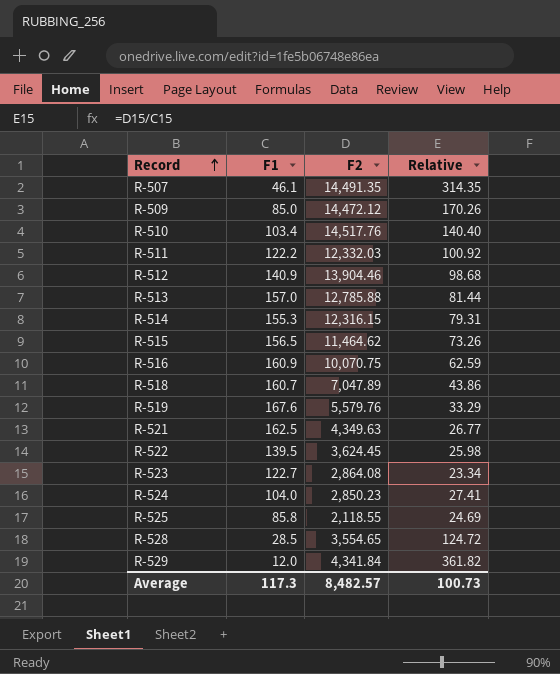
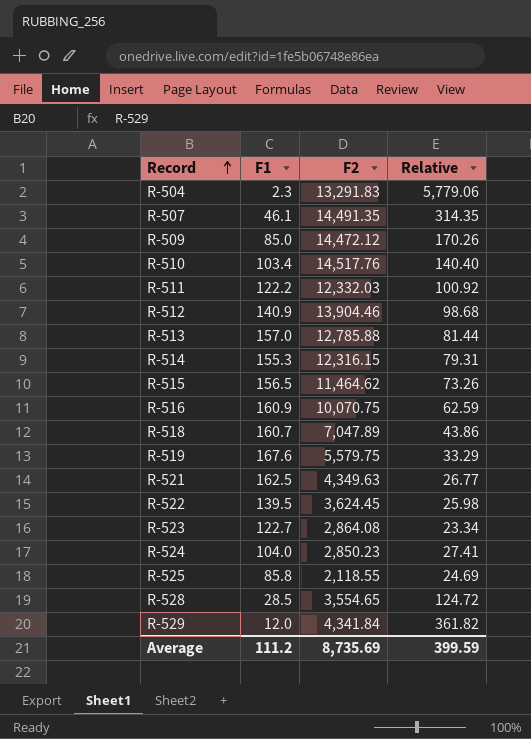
row R-504: none -> 2.3 | 13,291.83 | 5,779.06
R-519 | F2: 5,579.76 -> 5,579.75
Average | F1: 117.3 -> 111.2
Average | F2: 8,482.57 -> 8,735.69
Average | Relative: 100.73 -> 399.59

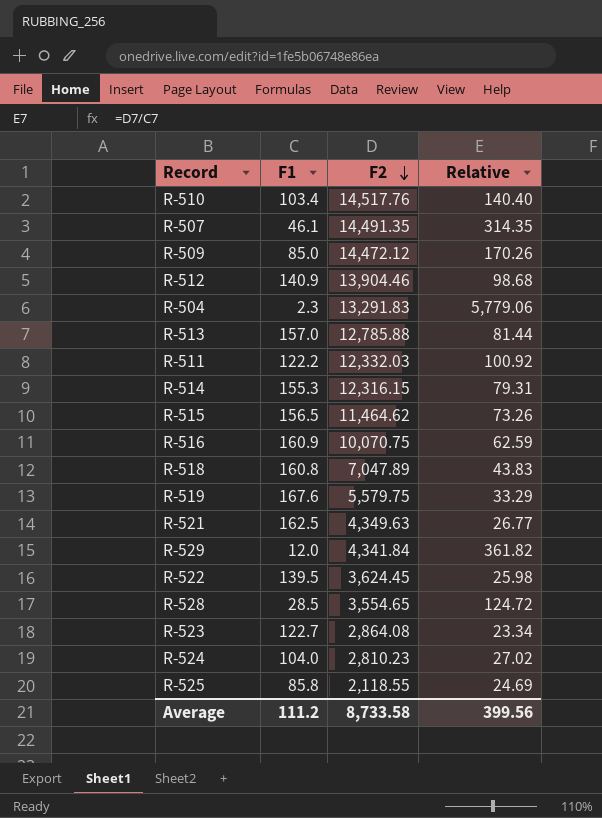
row order: Record ascending -> F2 descending
R-518 | F1: 160.7 -> 160.8
R-518 | Relative: 43.86 -> 43.83
R-524 | F2: 2,850.23 -> 2,810.23
R-524 | Relative: 27.41 -> 27.02
Average | F2: 8,735.69 -> 8,733.58
Average | Relative: 399.59 -> 399.56

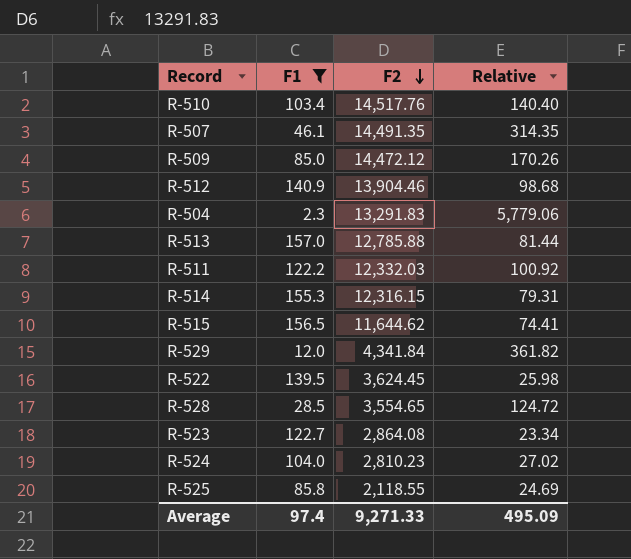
filter: none -> F1 <= 157.0
R-515 | F2: 11,464.62 -> 11,644.62
R-515 | Relative: 73.26 -> 74.41
Average | F1: 111.2 -> 97.4
Average | F2: 8,733.58 -> 9,271.33
Average | Relative: 399.56 -> 495.09

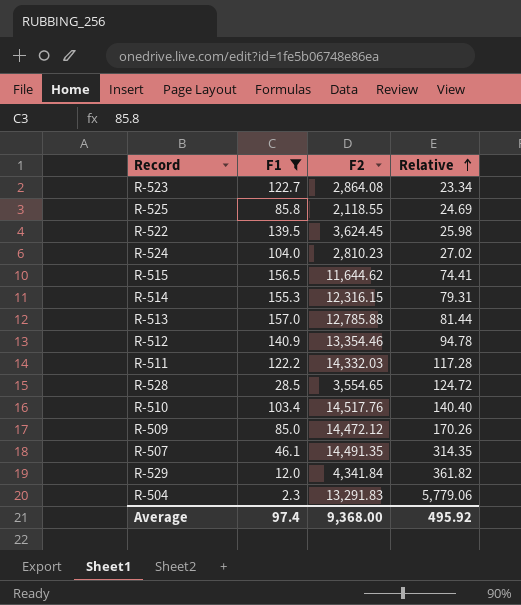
row order: F2 descending -> Relative ascending
R-512 | F2: 13,904.46 -> 13,354.46
R-512 | Relative: 98.68 -> 94.78
R-511 | F2: 12,332.03 -> 14,332.03
R-511 | Relative: 100.92 -> 117.28
Average | F2: 9,271.33 -> 9,368.00
Average | Relative: 495.09 -> 495.92

